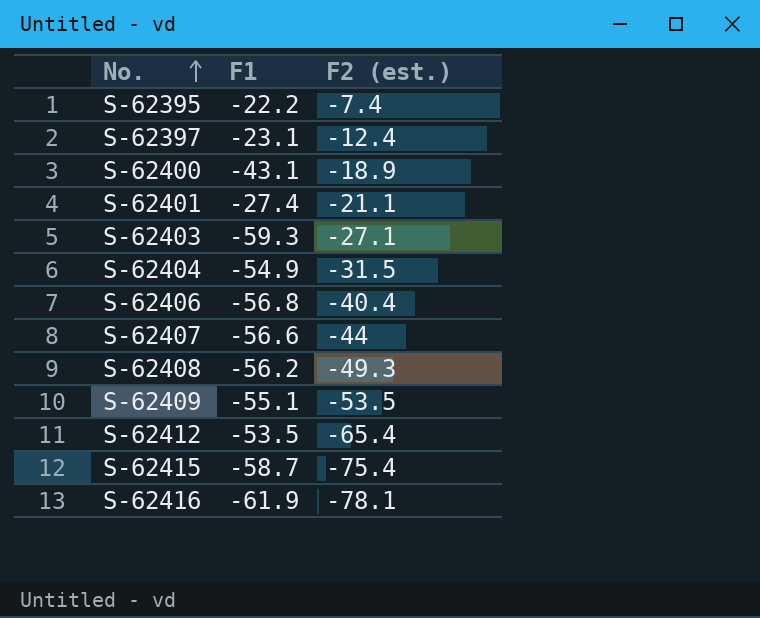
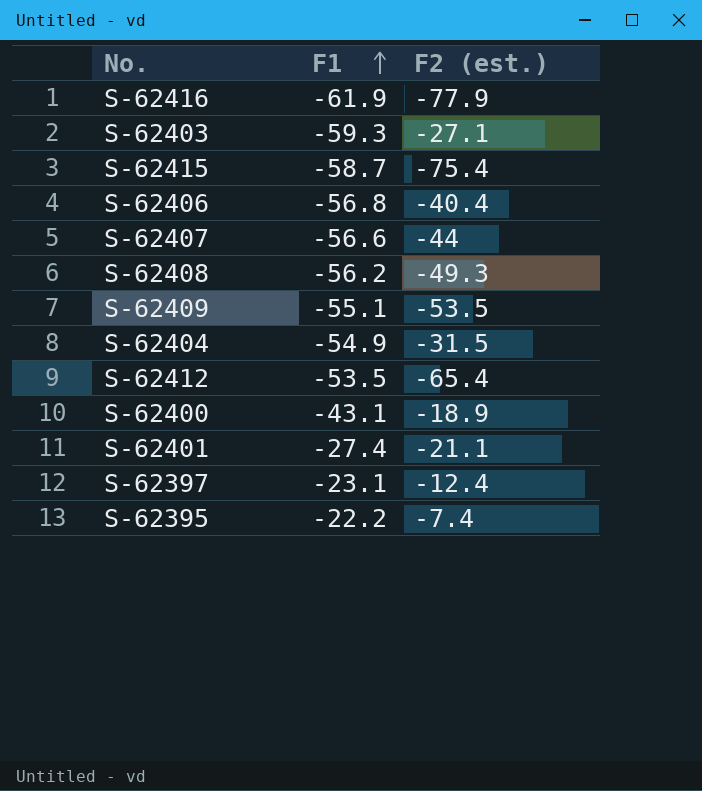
row order: No. ascending -> F1 ascending
S-62416 | F2 (est.): -78.1 -> -77.9

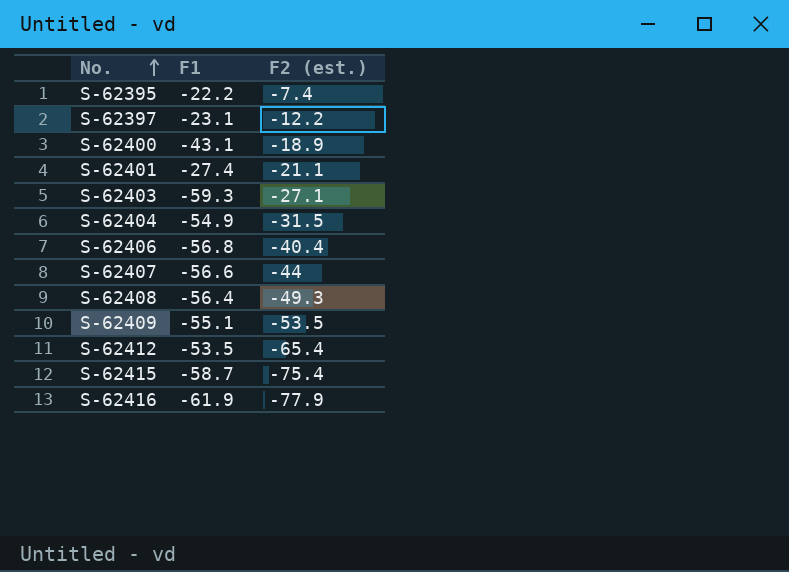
row order: F1 ascending -> No. ascending
S-62397 | F2 (est.): -12.4 -> -12.2
S-62408 | F1: -56.2 -> -56.4

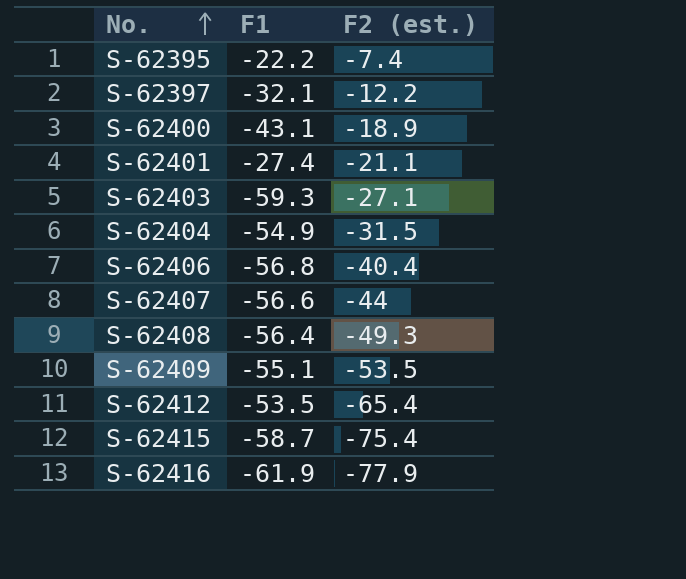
S-62397 | F1: -23.1 -> -32.1

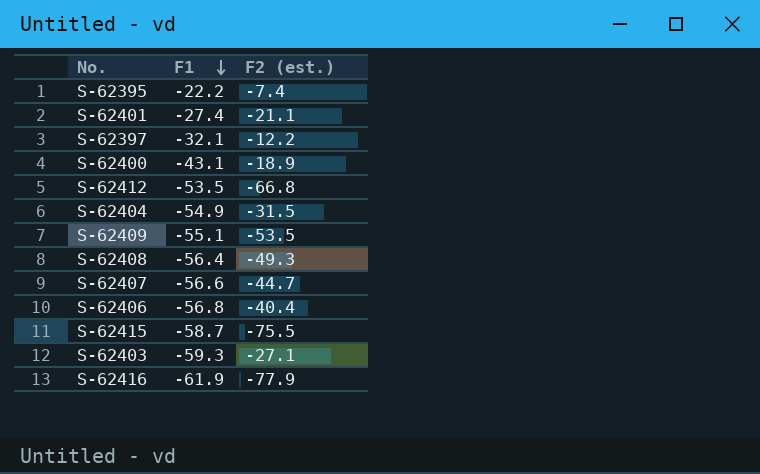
row order: No. ascending -> F1 descending
S-62412 | F2 (est.): -65.4 -> -66.8
S-62407 | F2 (est.): -44 -> -44.7
S-62415 | F2 (est.): -75.4 -> -75.5

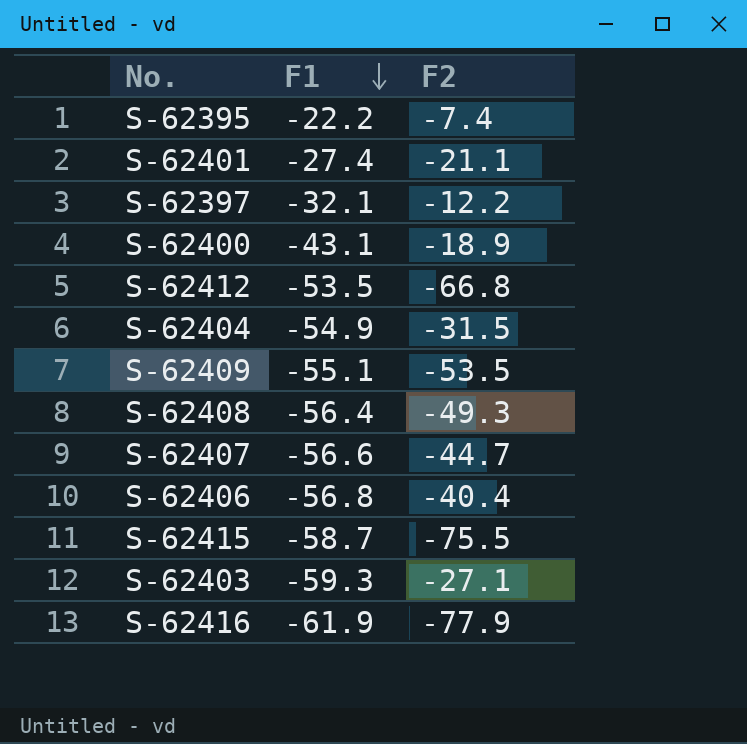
column name: F2 (est.) -> F2

